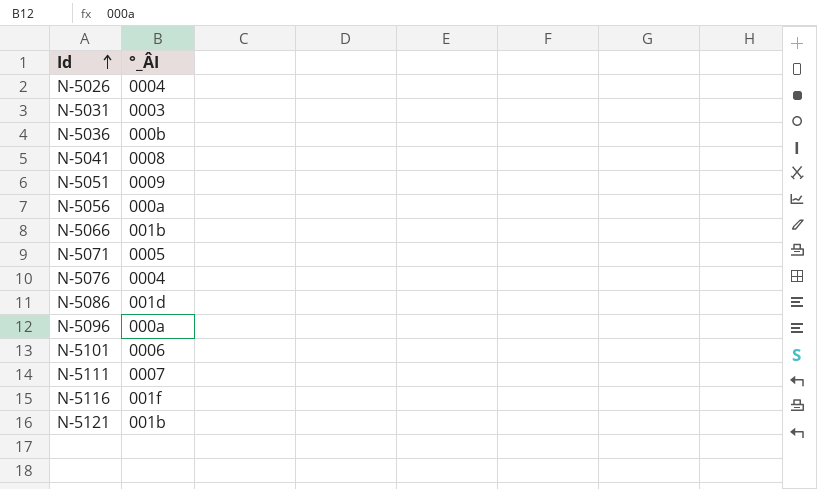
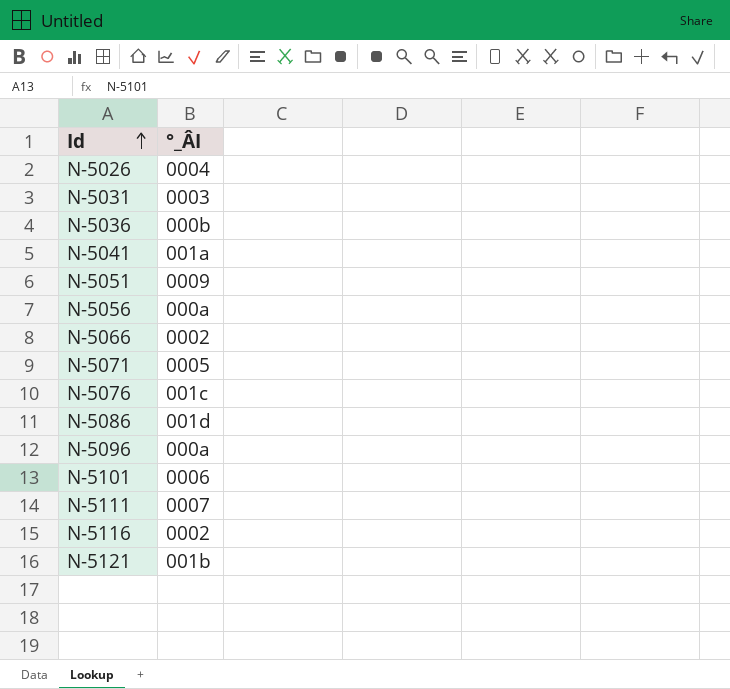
N-5041 | °_ÂI: 0008 -> 001a
N-5066 | °_ÂI: 001b -> 0002
N-5076 | °_ÂI: 0004 -> 001c
N-5116 | °_ÂI: 001f -> 0002

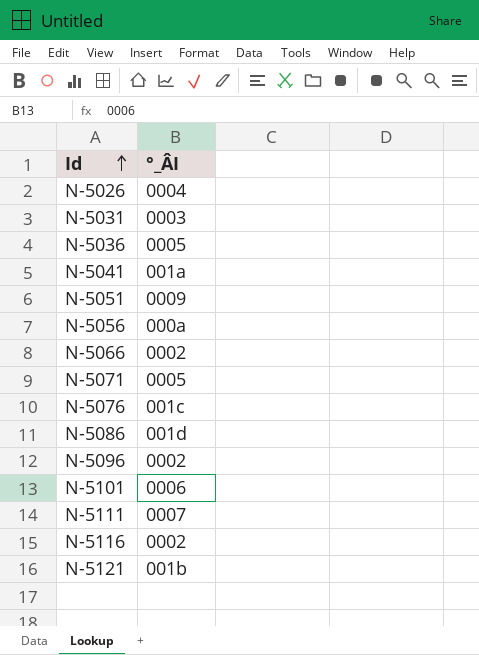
N-5036 | °_ÂI: 000b -> 0005
N-5096 | °_ÂI: 000a -> 0002

